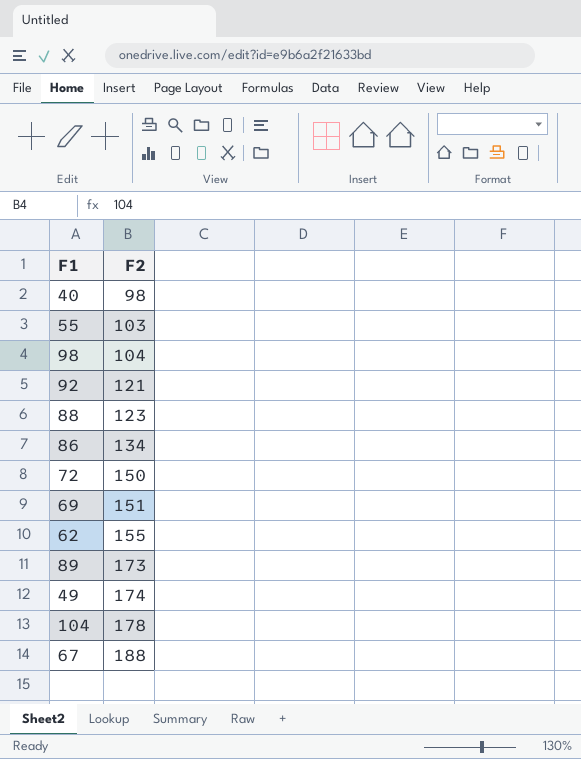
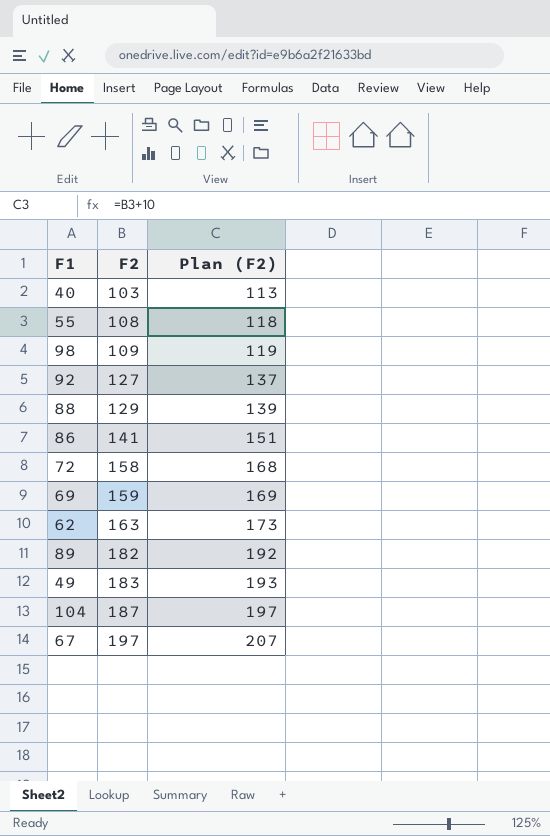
column Plan (F2) | formula: none -> [F2] + 10
40 | F2: 98 -> 103
55 | F2: 103 -> 108
98 | F2: 104 -> 109
92 | F2: 121 -> 127
88 | F2: 123 -> 129
86 | F2: 134 -> 141
72 | F2: 150 -> 158
69 | F2: 151 -> 159
62 | F2: 155 -> 163
89 | F2: 173 -> 182
49 | F2: 174 -> 183
104 | F2: 178 -> 187
67 | F2: 188 -> 197

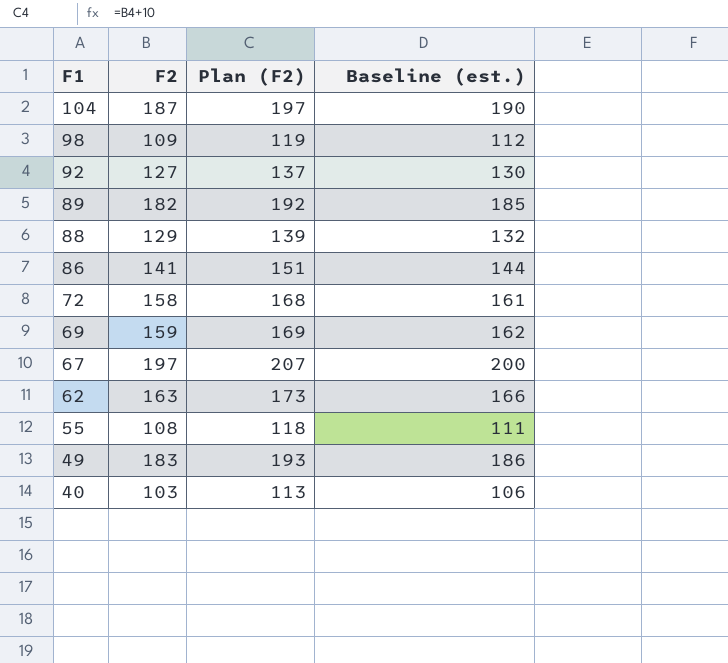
row order: F2 ascending -> F1 descending
column Baseline (est.) | formula: none -> [F2] + 3

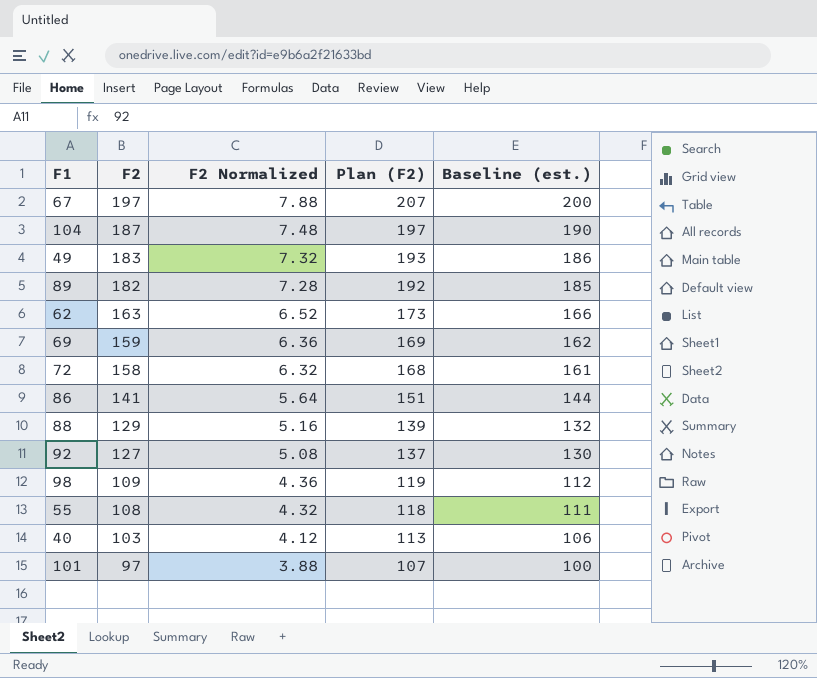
row order: F1 descending -> F2 descending
column F2 Normalized | formula: none -> [F2] * 0.04
row 101: none -> 97 | 3.88 | 107 | 100

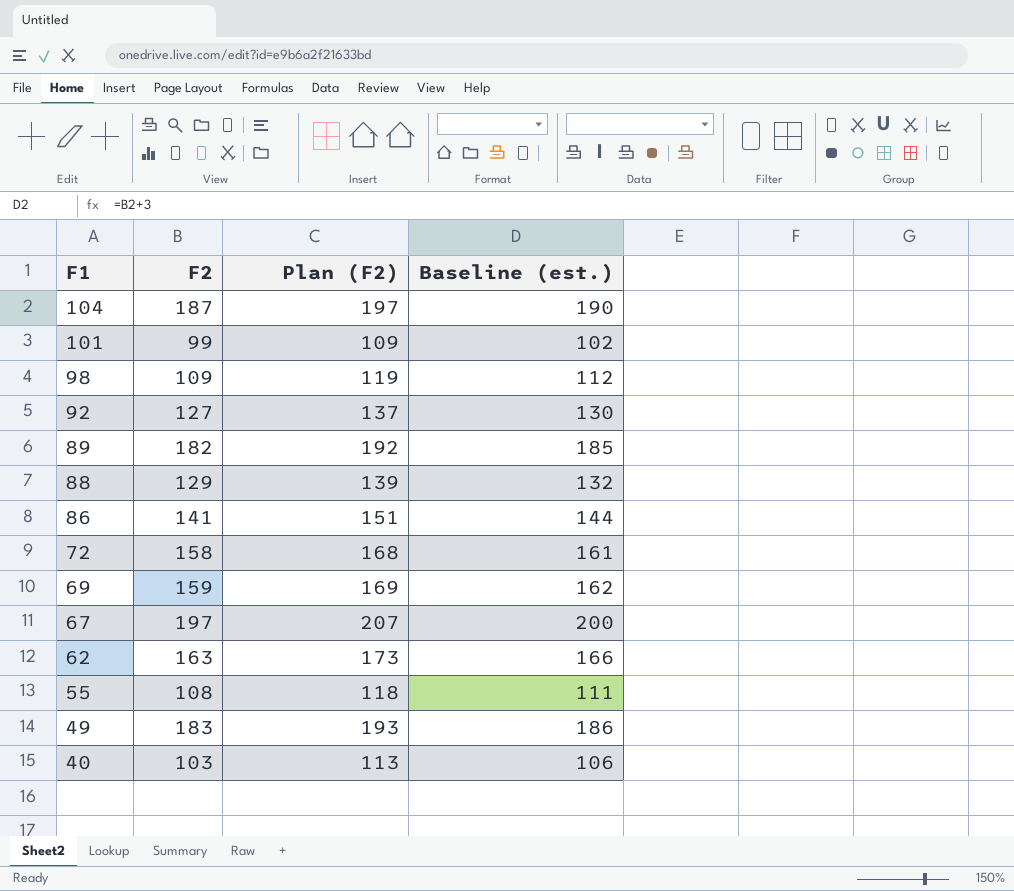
row order: F2 descending -> F1 descending
column F2 Normalized | formula: [F2] * 0.04 -> none
101 | F2: 97 -> 99
101 | Plan (F2): 107 -> 109
101 | Baseline (est.): 100 -> 102

